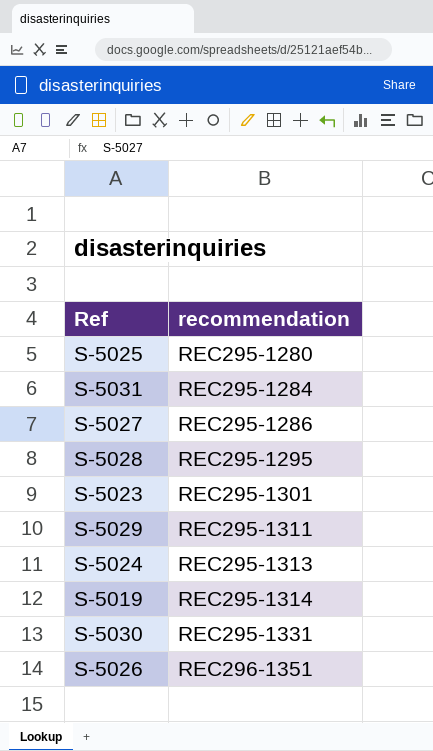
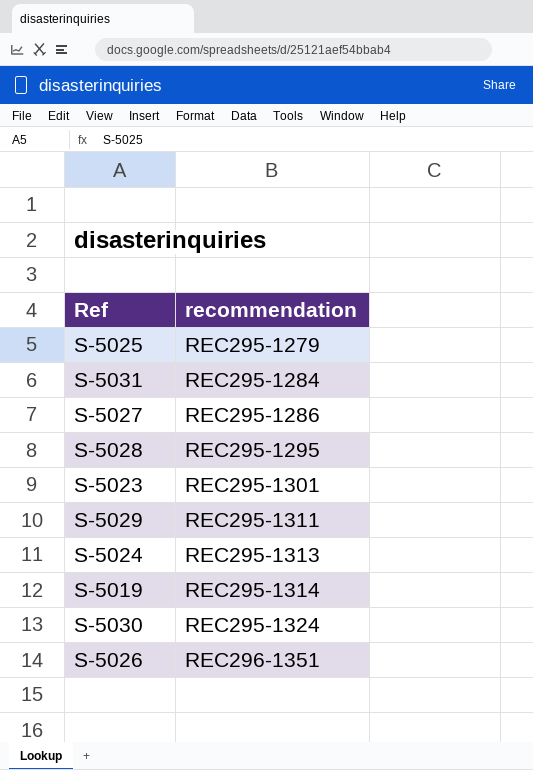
S-5025 | recommendation: REC295-1280 -> REC295-1279
S-5030 | recommendation: REC295-1331 -> REC295-1324

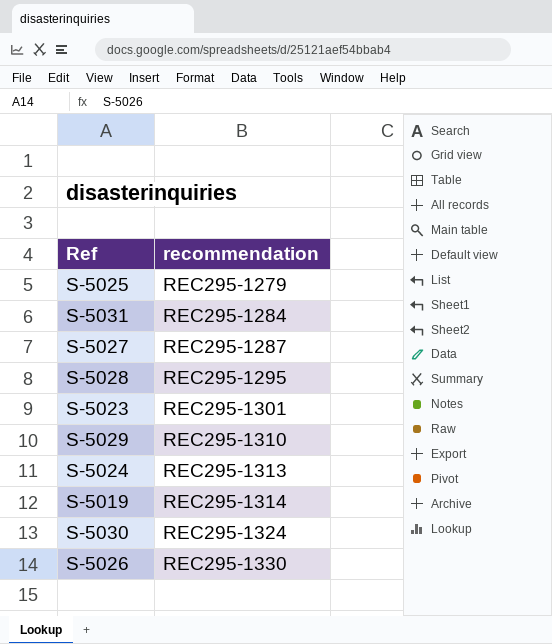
S-5027 | recommendation: REC295-1286 -> REC295-1287
S-5029 | recommendation: REC295-1311 -> REC295-1310
S-5026 | recommendation: REC296-1351 -> REC295-1330

